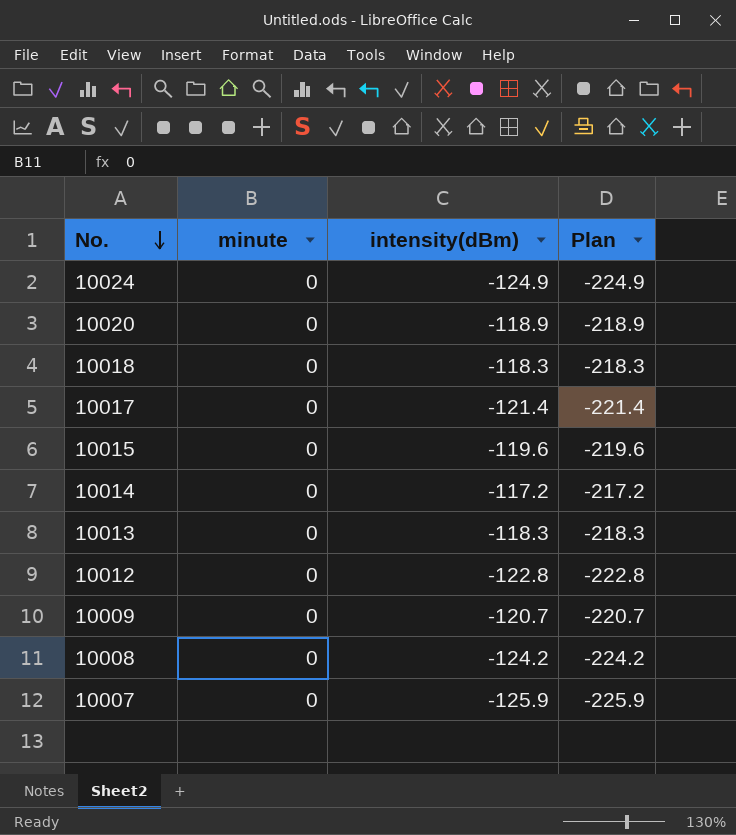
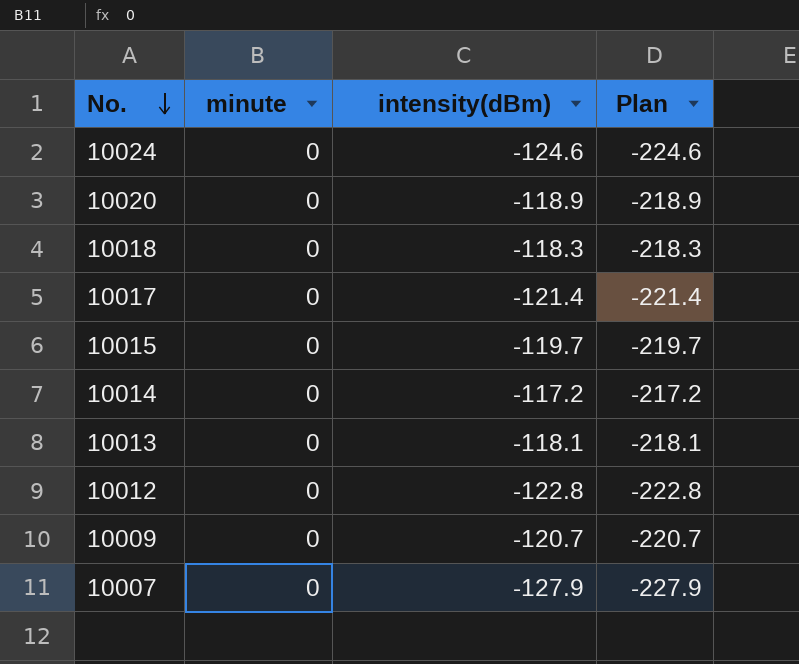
row 10008: 0 | -124.2 | -224.2 -> none
10024 | intensity(dBm): -124.9 -> -124.6
10024 | Plan: -224.9 -> -224.6
10015 | intensity(dBm): -119.6 -> -119.7
10015 | Plan: -219.6 -> -219.7
10013 | intensity(dBm): -118.3 -> -118.1
10013 | Plan: -218.3 -> -218.1
10007 | intensity(dBm): -125.9 -> -127.9
10007 | Plan: -225.9 -> -227.9

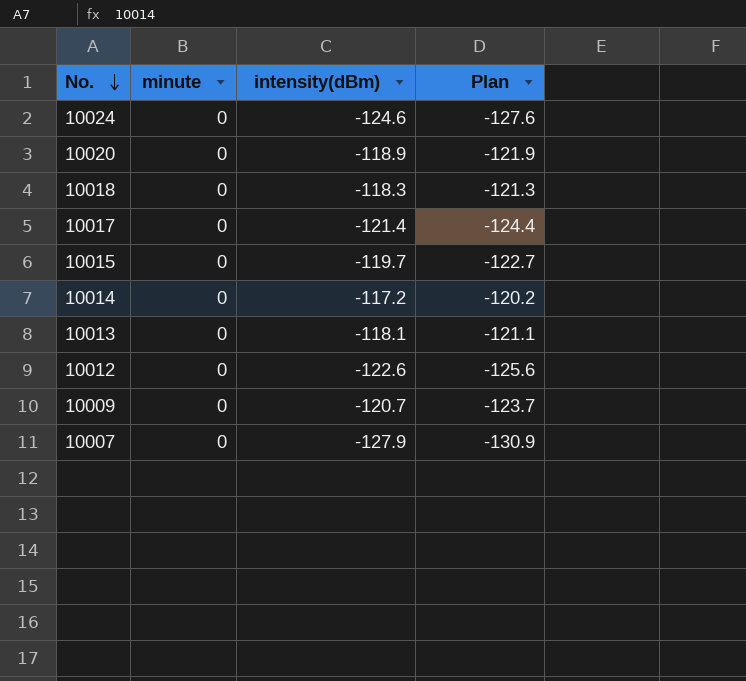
column Plan | formula: [intensity(dBm)] - 100 -> [intensity(dBm)] - 3
10012 | intensity(dBm): -122.8 -> -122.6

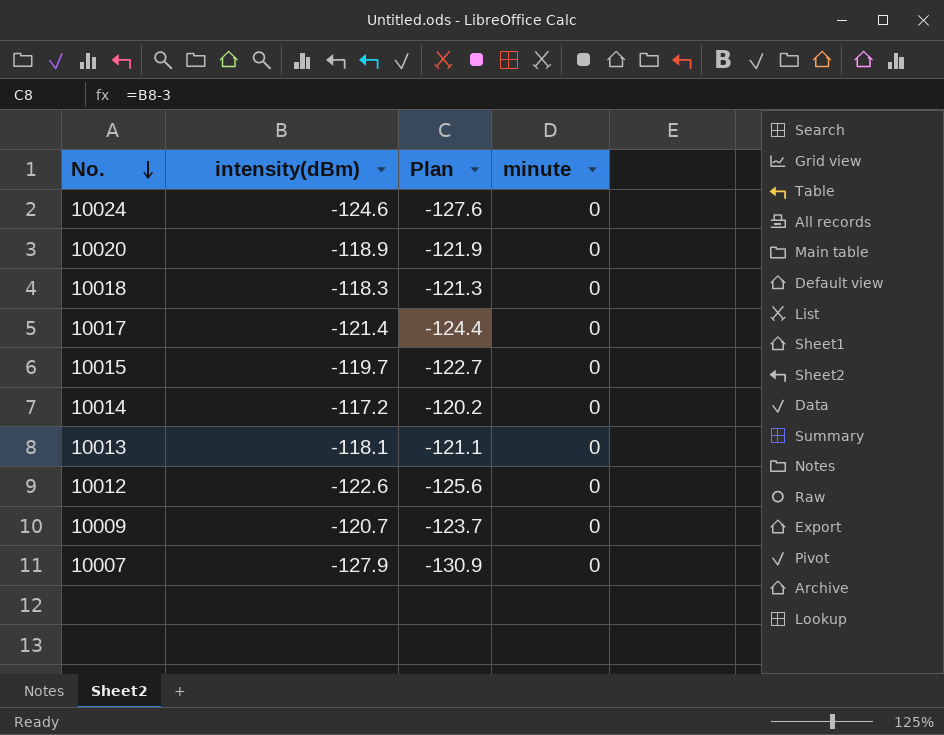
column minute | position: 2 -> 4

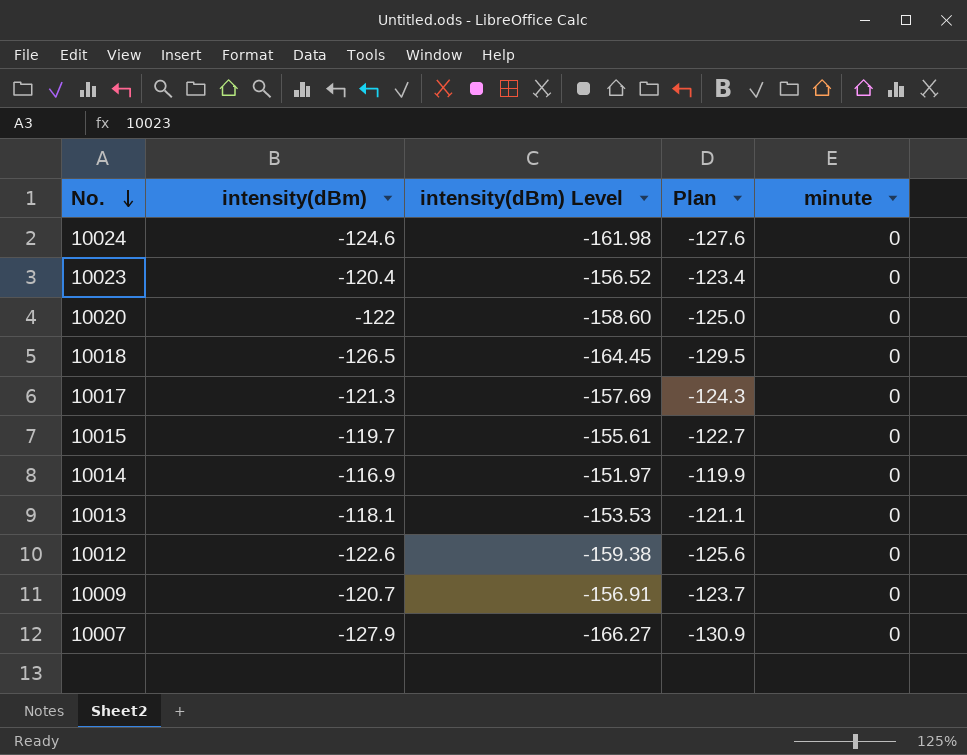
column intensity(dBm) Level | formula: none -> [intensity(dBm)] * 1.3
row 10023: none -> -120.4 | -156.52 | -123.4 | 0
10020 | intensity(dBm): -118.9 -> -122
10020 | Plan: -121.9 -> -125.0
10018 | intensity(dBm): -118.3 -> -126.5
10018 | Plan: -121.3 -> -129.5
10017 | intensity(dBm): -121.4 -> -121.3
10017 | Plan: -124.4 -> -124.3
10014 | intensity(dBm): -117.2 -> -116.9
10014 | Plan: -120.2 -> -119.9

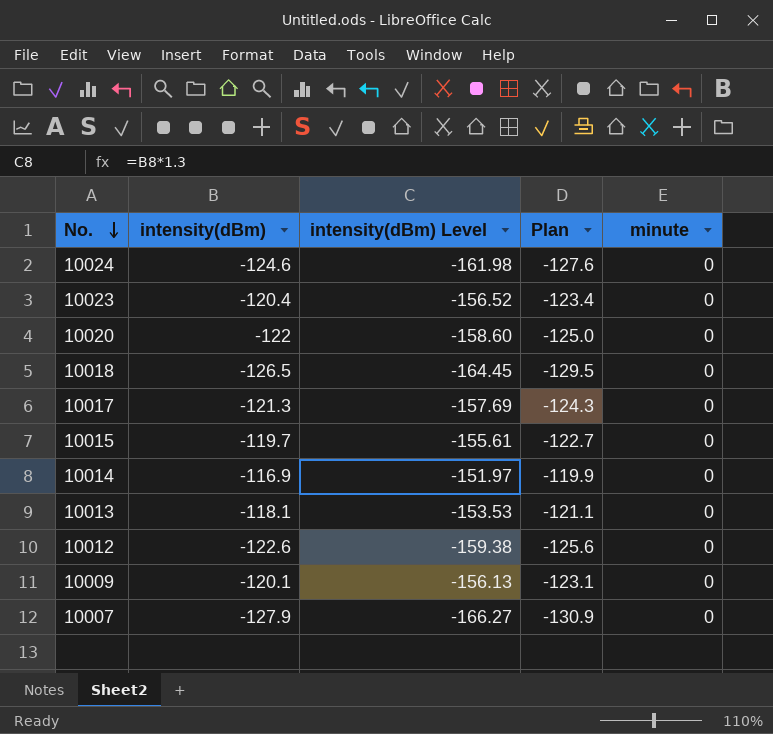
10009 | intensity(dBm): -120.7 -> -120.1
10009 | intensity(dBm) Level: -156.91 -> -156.13
10009 | Plan: -123.7 -> -123.1

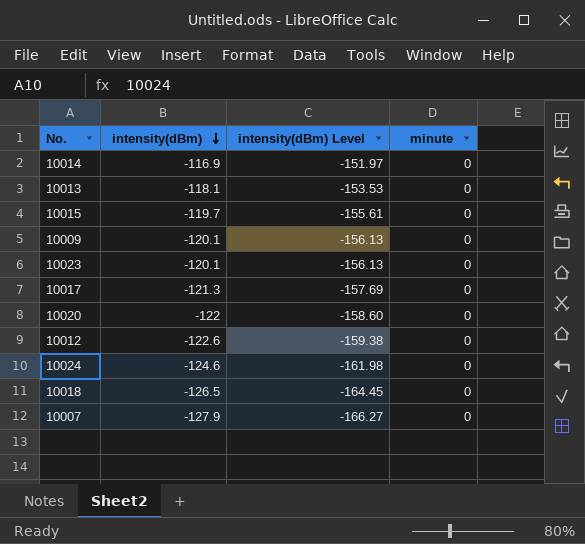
row order: No. descending -> intensity(dBm) descending
column Plan | formula: [intensity(dBm)] - 3 -> none
10023 | intensity(dBm): -120.4 -> -120.1
10023 | intensity(dBm) Level: -156.52 -> -156.13

